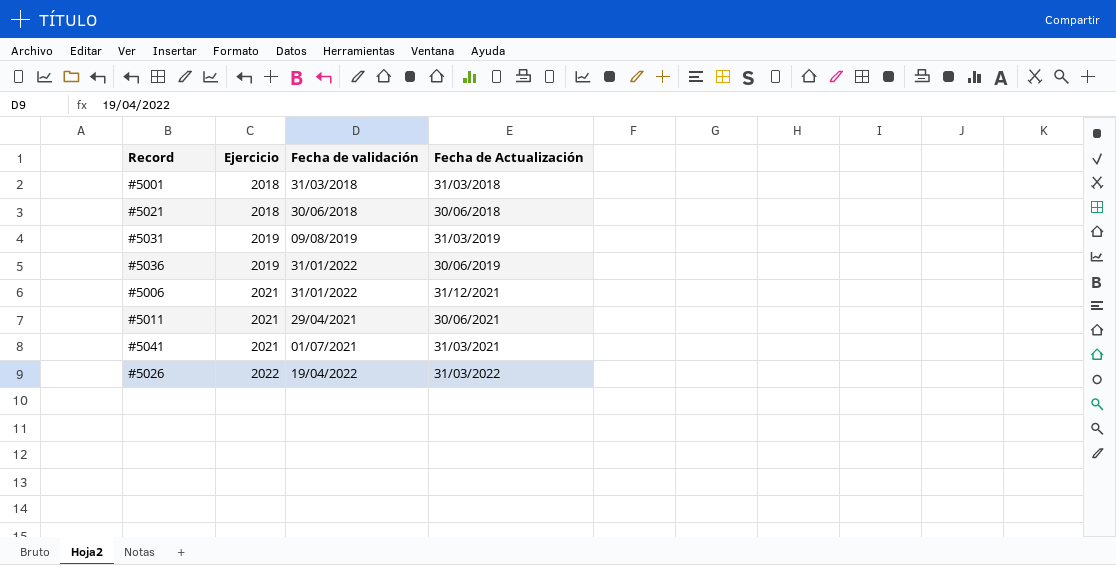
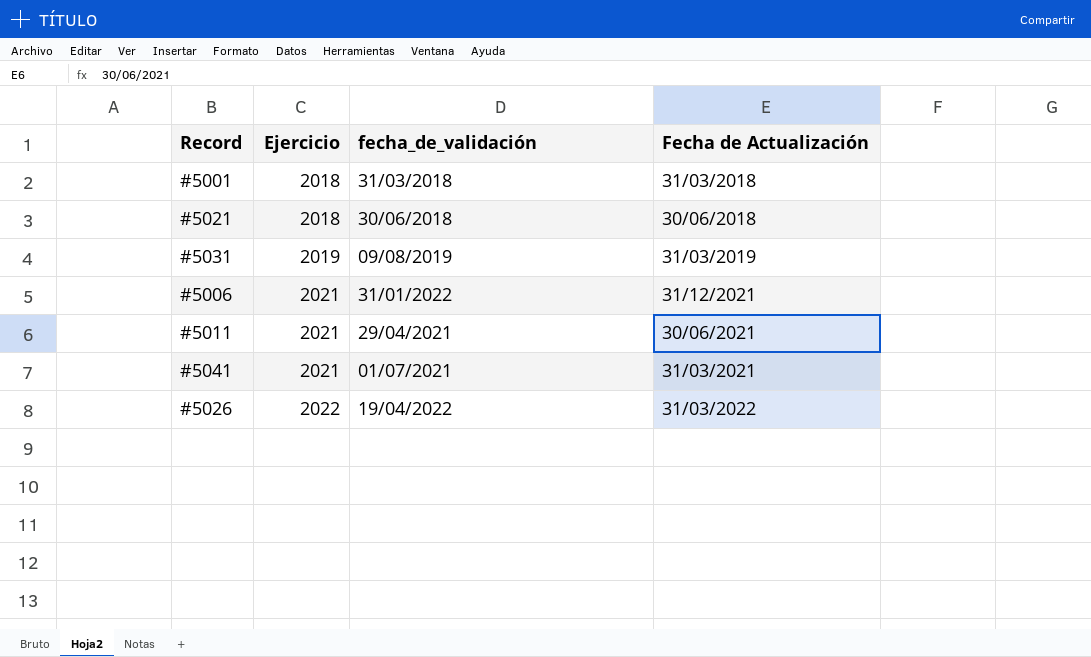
column name: Fecha de validación -> fecha_de_validación
row #5036: 2019 | 31/01/2022 | 30/06/2019 -> none

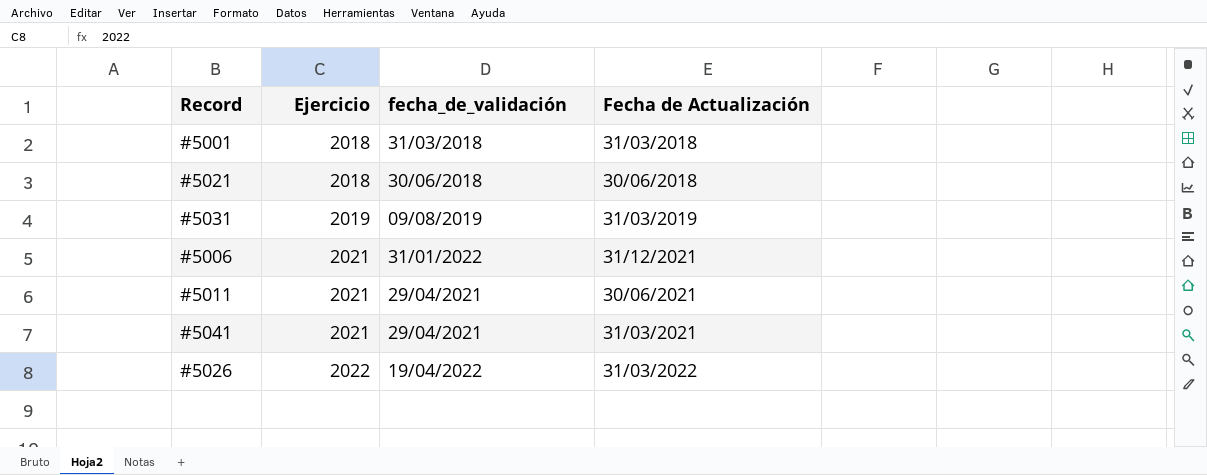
#5041 | fecha_de_validación: 01/07/2021 -> 29/04/2021

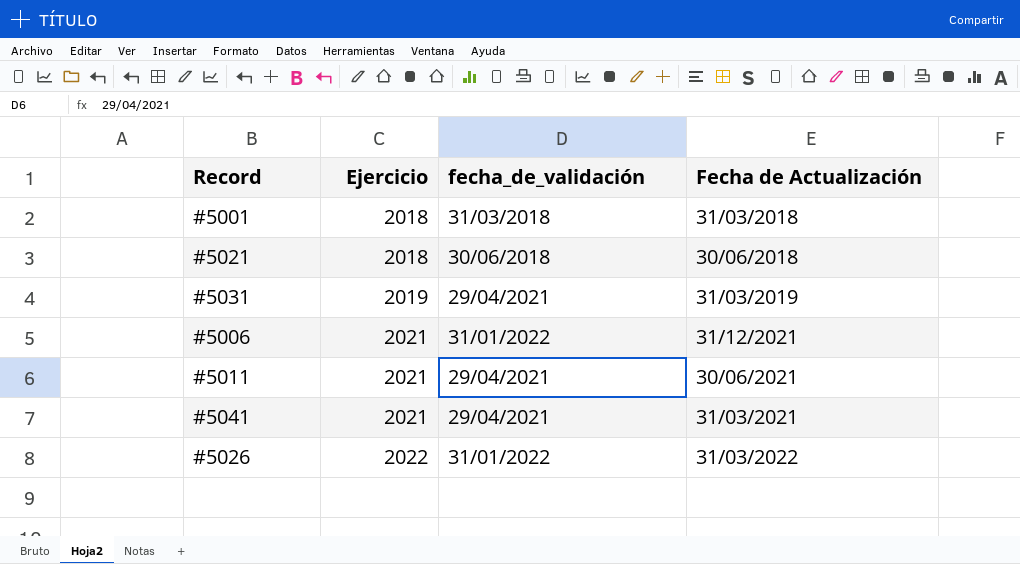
#5031 | fecha_de_validación: 09/08/2019 -> 29/04/2021
#5026 | fecha_de_validación: 19/04/2022 -> 31/01/2022

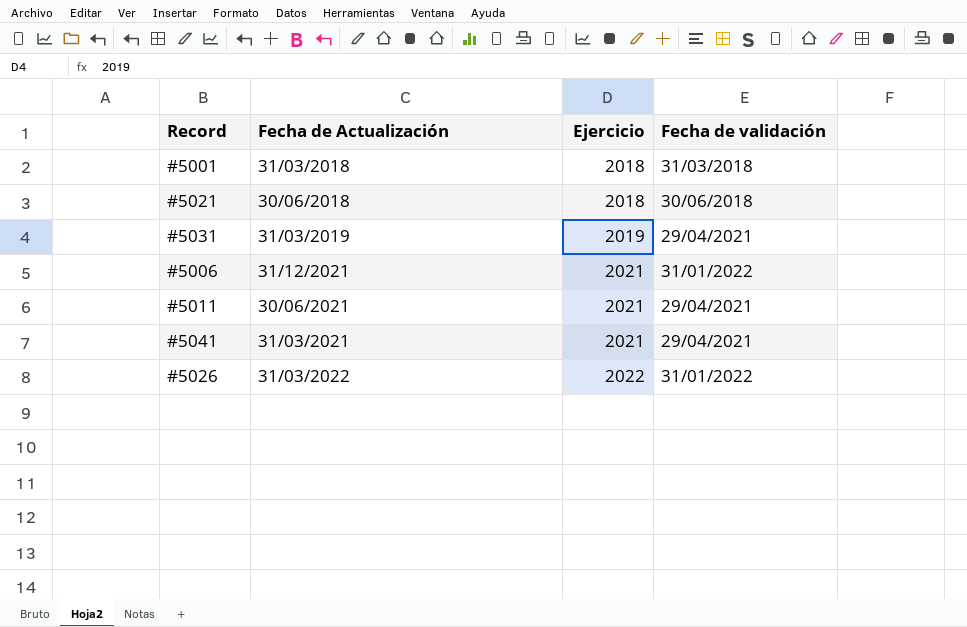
column Fecha de Actualización | position: 4 -> 2
column name: fecha_de_validación -> Fecha de validación

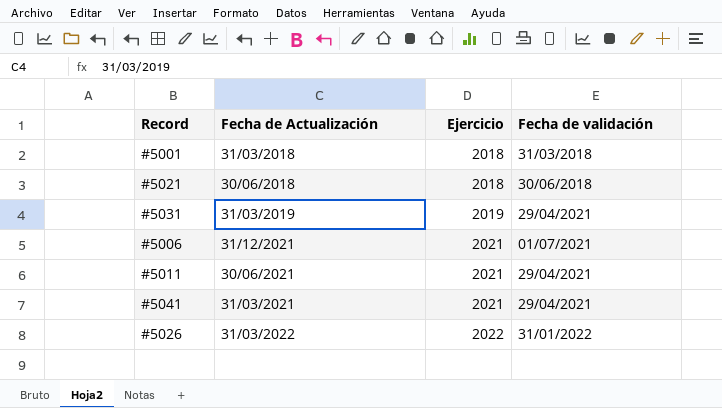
#5006 | Fecha de validación: 31/01/2022 -> 01/07/2021

